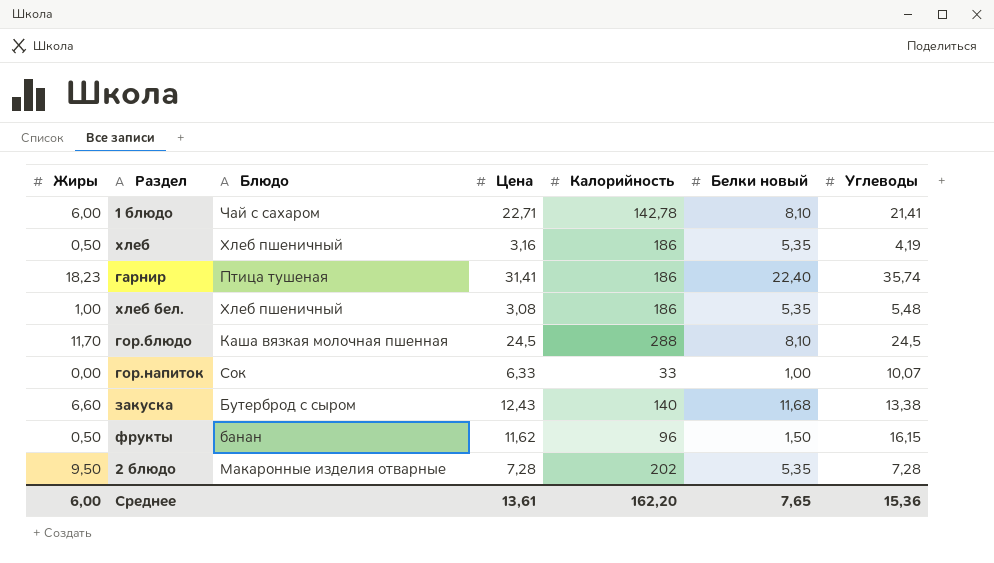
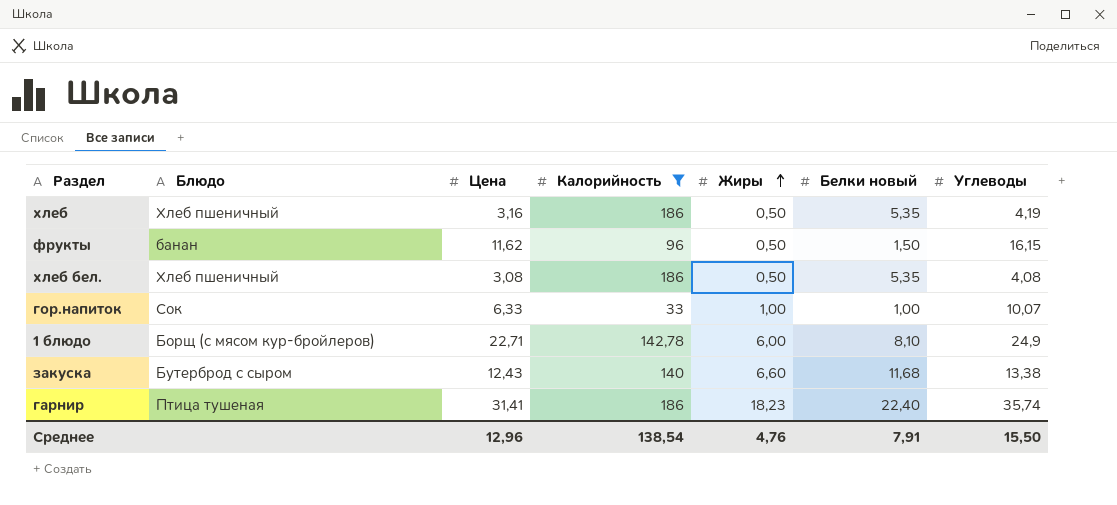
filter: none -> Калорийность <= 186
row order: none -> Жиры ascending
column Жиры | position: 1 -> 5
хлеб бел. | Жиры: 1,00 -> 0,50
хлеб бел. | Углеводы: 5,48 -> 4,08
гор.напиток | Жиры: 0,00 -> 1,00
1 блюдо | Блюдо: Чай с сахаром -> Борщ (с мясом кур-бройлеров)
1 блюдо | Углеводы: 21,41 -> 24,9
Среднее | Цена: 13,61 -> 12,96
Среднее | Калорийность: 162,20 -> 138,54
Среднее | Жиры: 6,00 -> 4,76
Среднее | Белки новый: 7,65 -> 7,91
Среднее | Углеводы: 15,36 -> 15,50

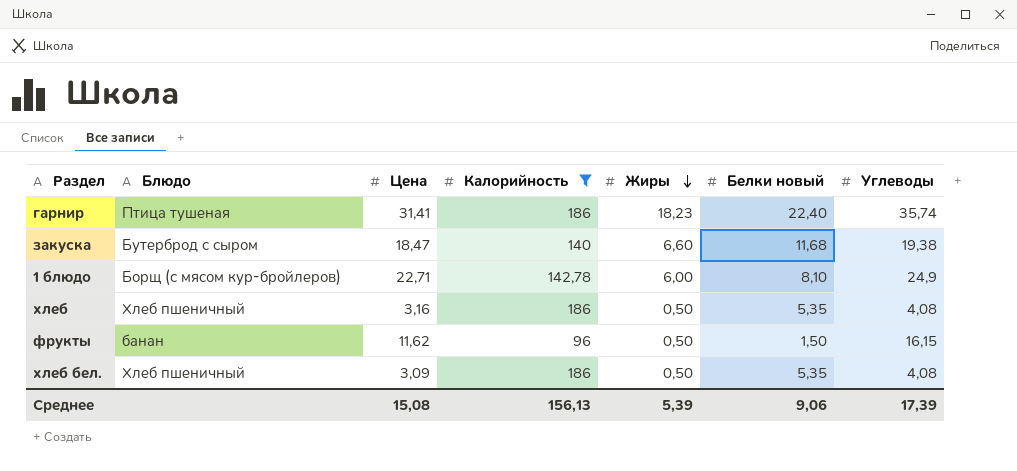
row order: Жиры ascending -> Жиры descending
row гор.напиток: Сок | 6,33 | 33 | 1,00 | 1,00 | 10,07 -> none
закуска | Цена: 12,43 -> 18,47
закуска | Углеводы: 13,38 -> 19,38
хлеб | Углеводы: 4,19 -> 4,08
хлеб бел. | Цена: 3,08 -> 3,09
Среднее | Цена: 12,96 -> 15,08
Среднее | Калорийность: 138,54 -> 156,13
Среднее | Жиры: 4,76 -> 5,39
Среднее | Белки новый: 7,91 -> 9,06
Среднее | Углеводы: 15,50 -> 17,39

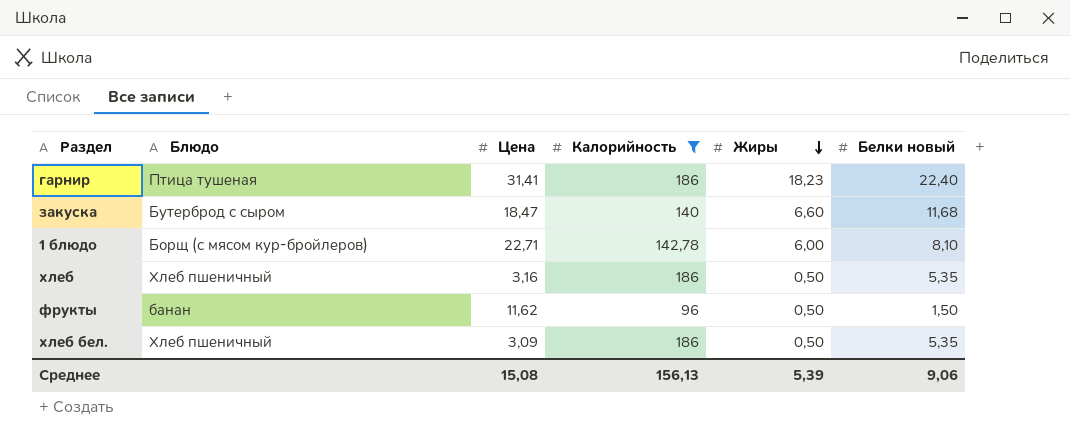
column Углеводы | position: 7 -> none

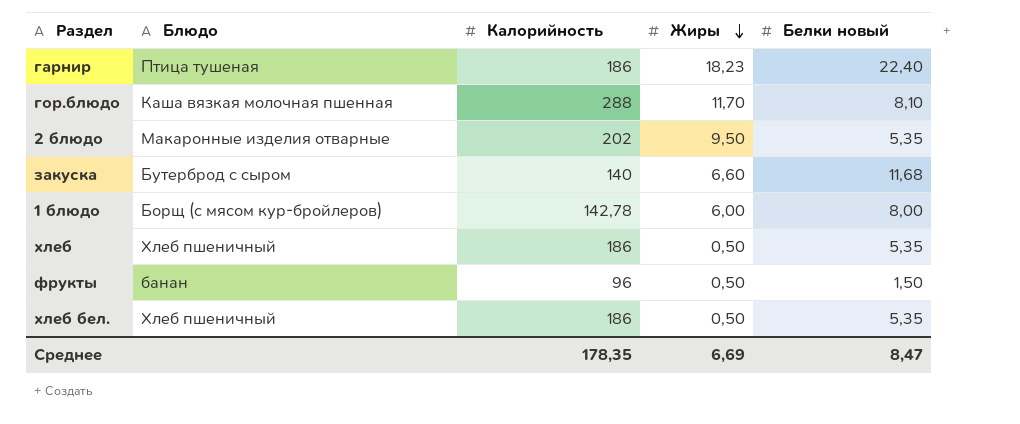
filter: Калорийность <= 186 -> none
column Цена | position: 3 -> none
1 блюдо | Белки новый: 8,10 -> 8,00
Среднее | Калорийность: 156,13 -> 178,35
Среднее | Жиры: 5,39 -> 6,69
Среднее | Белки новый: 9,06 -> 8,47

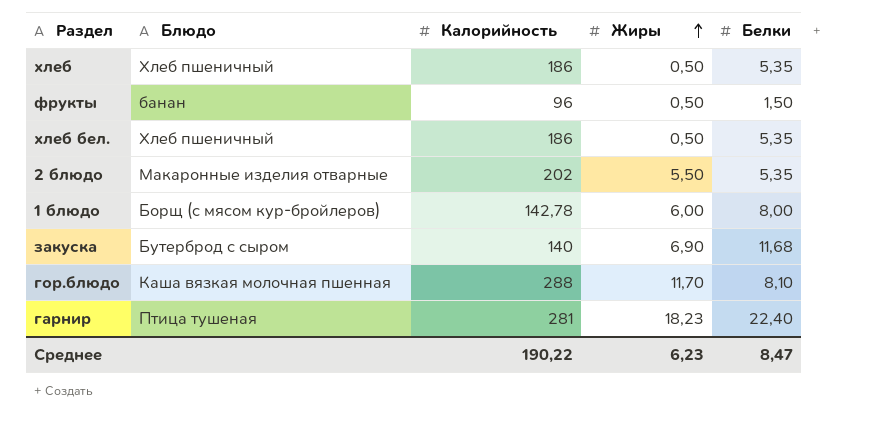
row order: Жиры descending -> Жиры ascending
column name: Белки новый -> Белки
2 блюдо | Жиры: 9,50 -> 5,50
закуска | Жиры: 6,60 -> 6,90
гарнир | Калорийность: 186 -> 281
Среднее | Калорийность: 178,35 -> 190,22
Среднее | Жиры: 6,69 -> 6,23

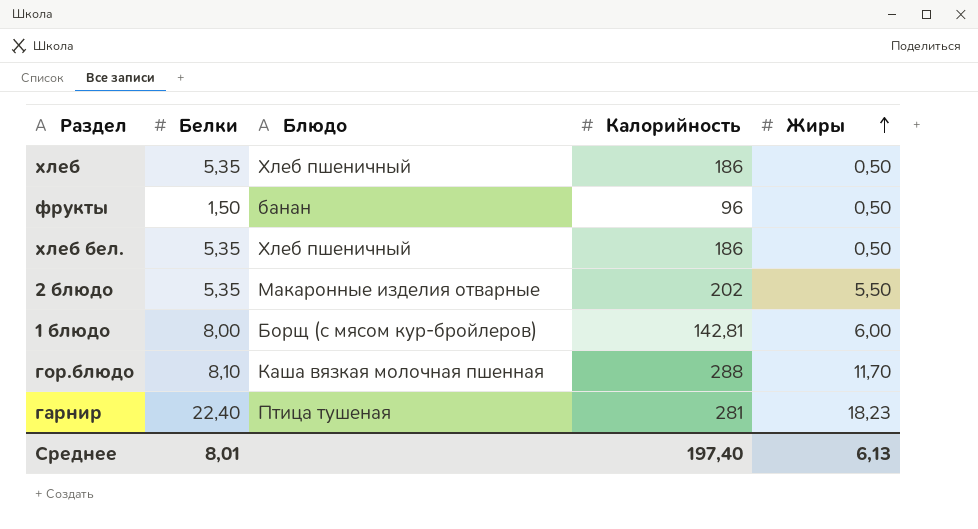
column Белки | position: 5 -> 2
row закуска: Бутерброд с сыром | 140 | 6,90 | 11,68 -> none
1 блюдо | Калорийность: 142,78 -> 142,81
Среднее | Белки: 8,47 -> 8,01
Среднее | Калорийность: 190,22 -> 197,40
Среднее | Жиры: 6,23 -> 6,13

